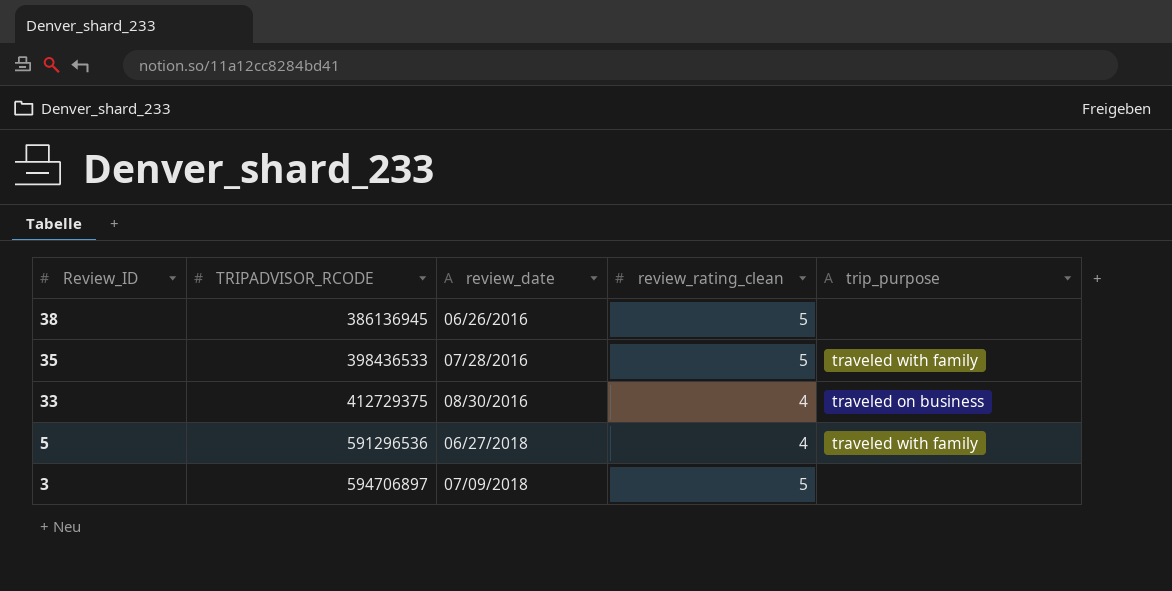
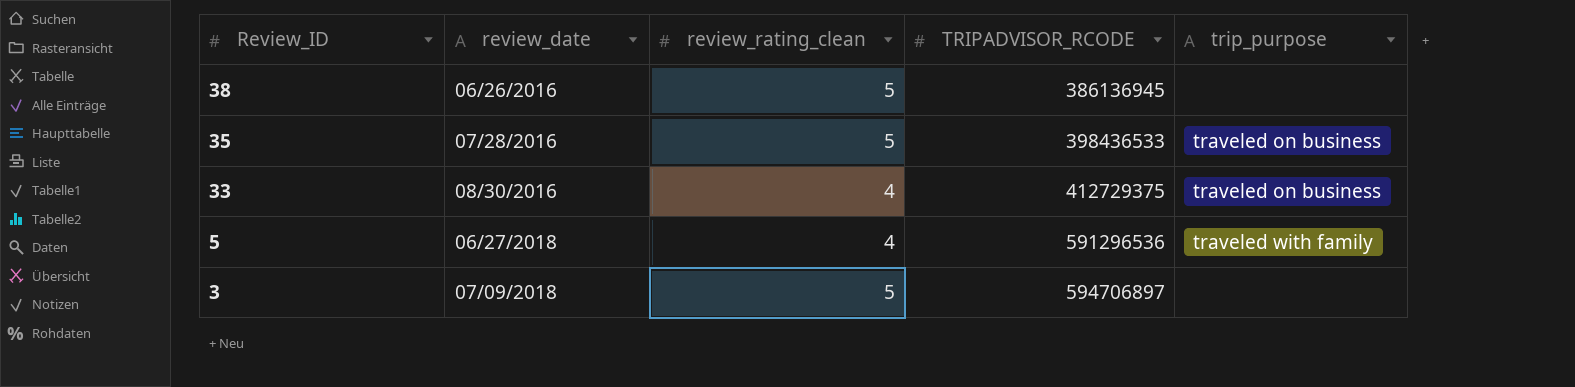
column TRIPADVISOR_RCODE | position: 2 -> 4
35 | trip_purpose: traveled with family -> traveled on business

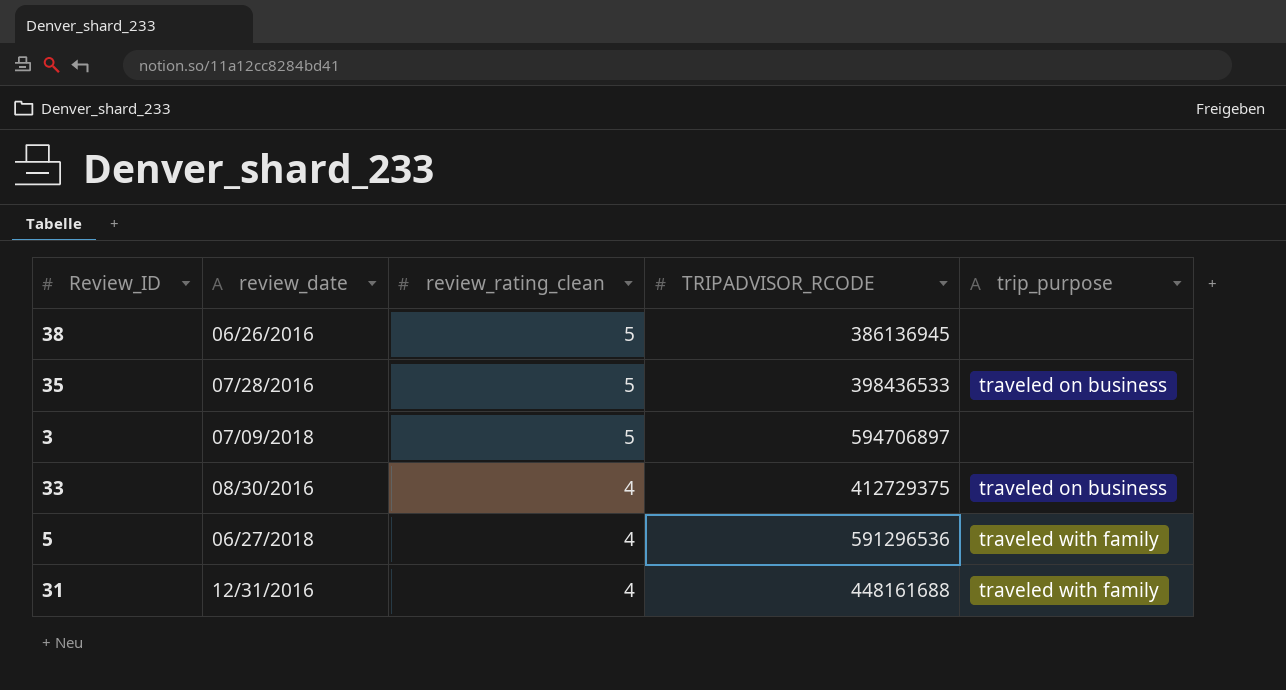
row order: Review_ID descending -> review_rating_clean descending
row 31: none -> 12/31/2016 | 4 | 448161688 | traveled with family

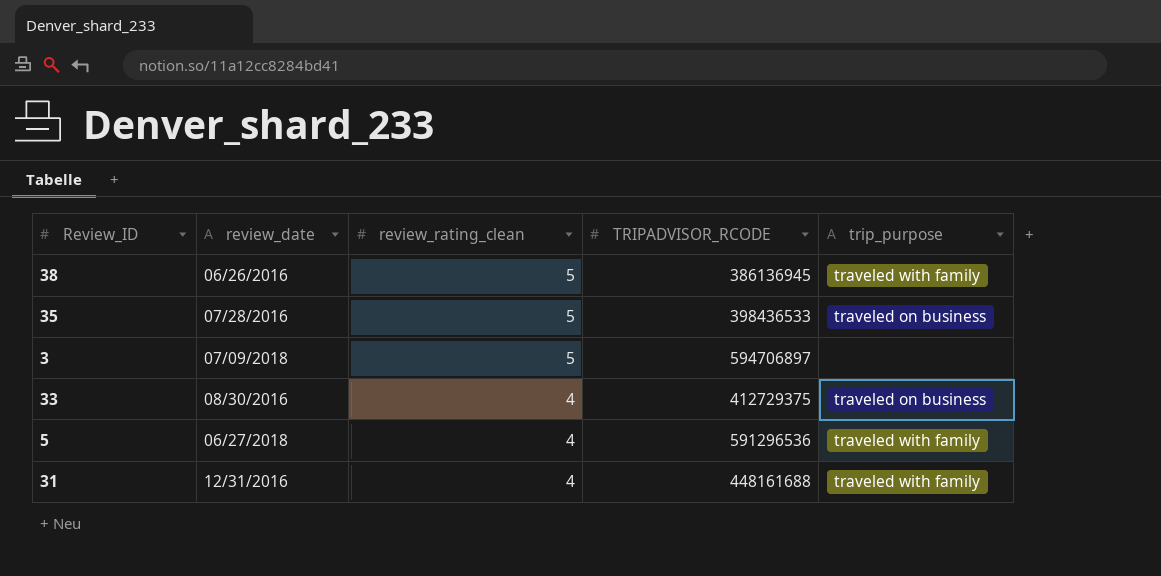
38 | trip_purpose: none -> traveled with family

